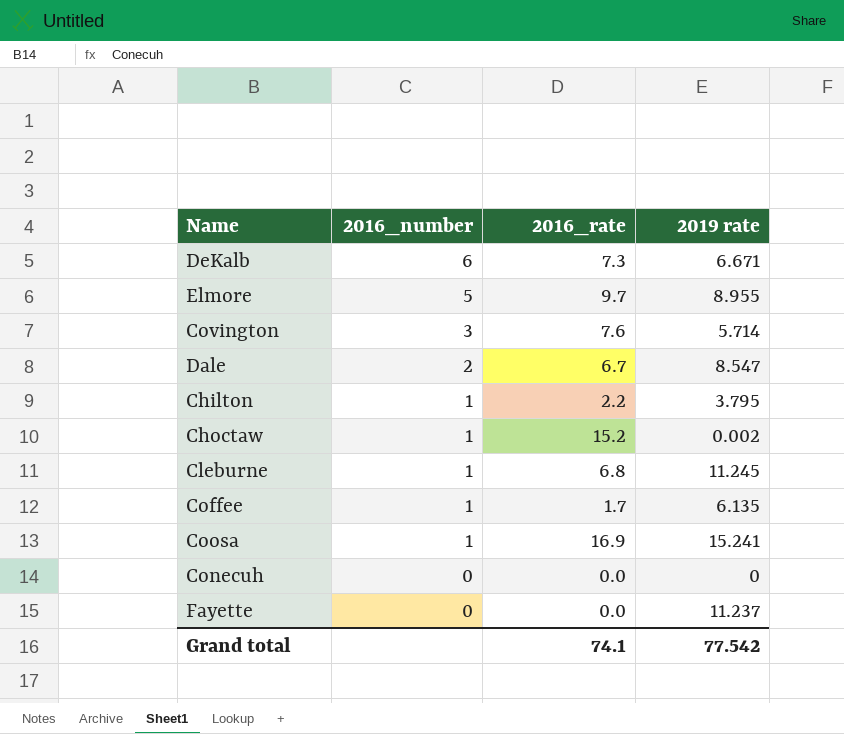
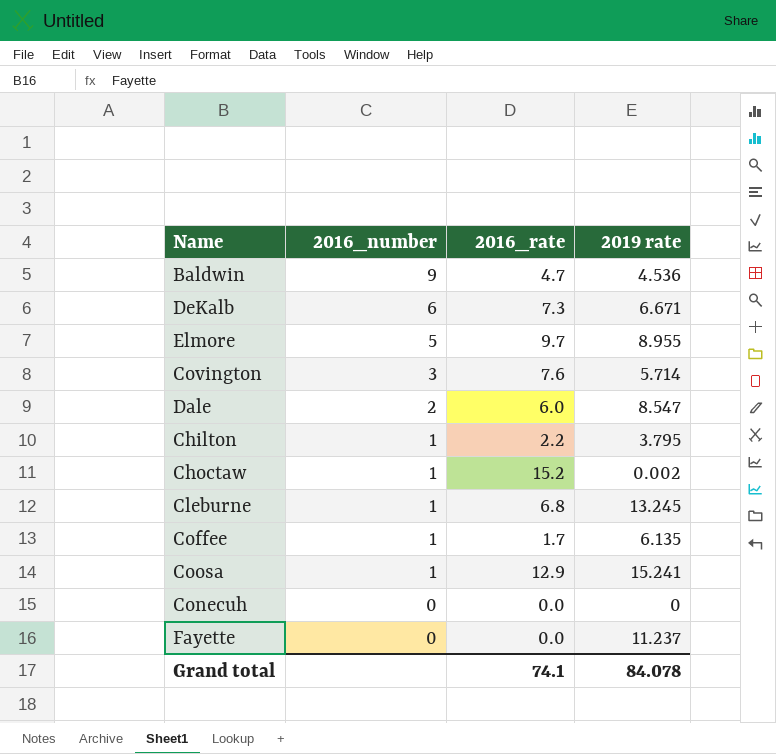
row Baldwin: none -> 9 | 4.7 | 4.536
Dale | 2016_rate: 6.7 -> 6.0
Cleburne | 2019 rate: 11.245 -> 13.245
Coosa | 2016_rate: 16.9 -> 12.9
Grand total | 2019 rate: 77.542 -> 84.078

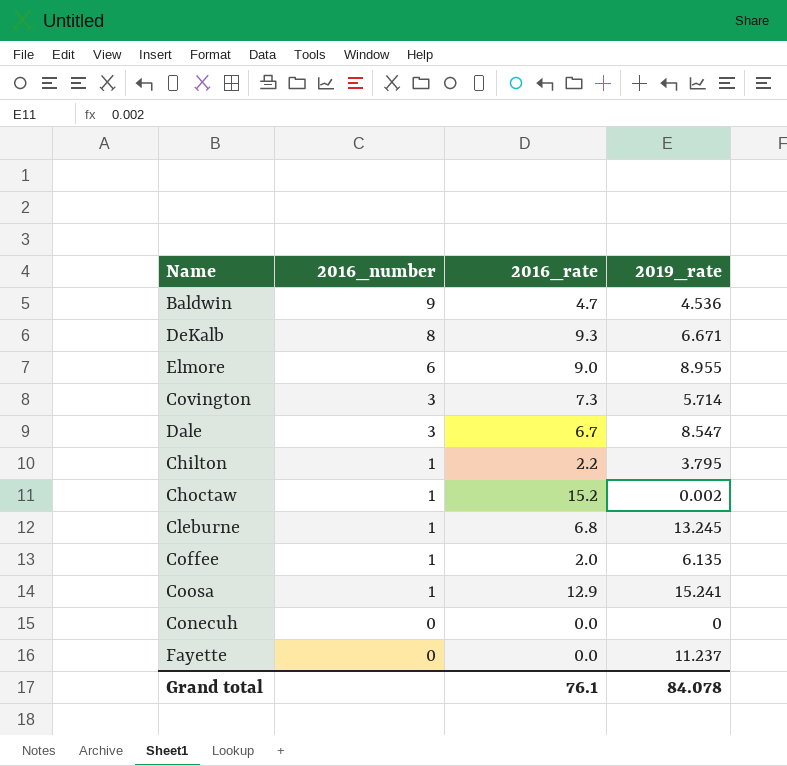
column name: 2019 rate -> 2019_rate
DeKalb | 2016_number: 6 -> 8
DeKalb | 2016_rate: 7.3 -> 9.3
Elmore | 2016_number: 5 -> 6
Elmore | 2016_rate: 9.7 -> 9.0
Covington | 2016_rate: 7.6 -> 7.3
Dale | 2016_number: 2 -> 3
Dale | 2016_rate: 6.0 -> 6.7
Coffee | 2016_rate: 1.7 -> 2.0
Grand total | 2016_rate: 74.1 -> 76.1

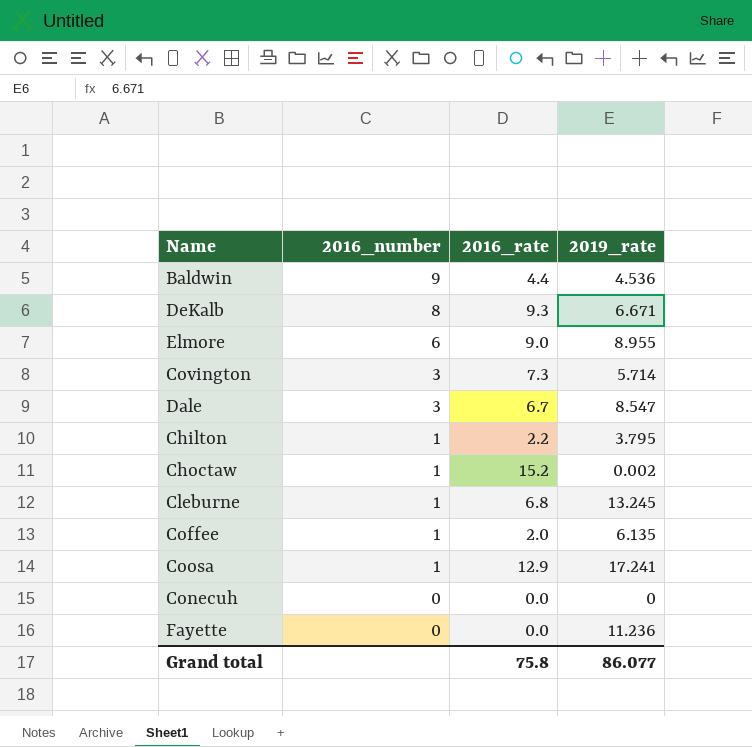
Baldwin | 2016_rate: 4.7 -> 4.4
Coosa | 2019_rate: 15.241 -> 17.241
Fayette | 2019_rate: 11.237 -> 11.236
Grand total | 2016_rate: 76.1 -> 75.8
Grand total | 2019_rate: 84.078 -> 86.077

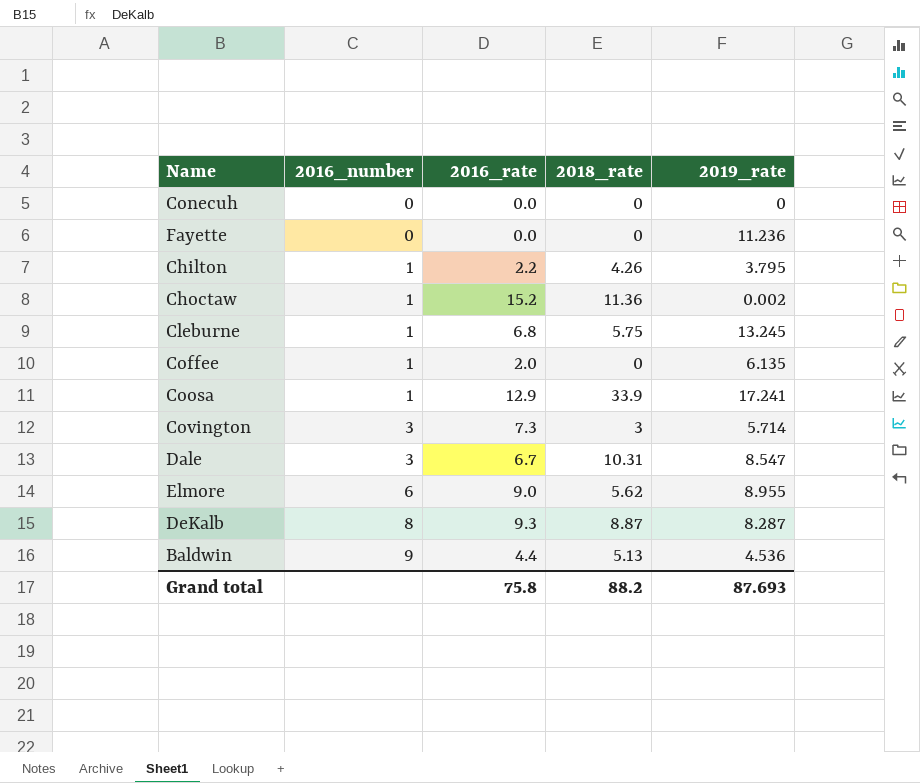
row order: 2016_number descending -> 2016_number ascending
column 2018_rate | position: none -> 4
DeKalb | 2019_rate: 6.671 -> 8.287
Grand total | 2019_rate: 86.077 -> 87.693

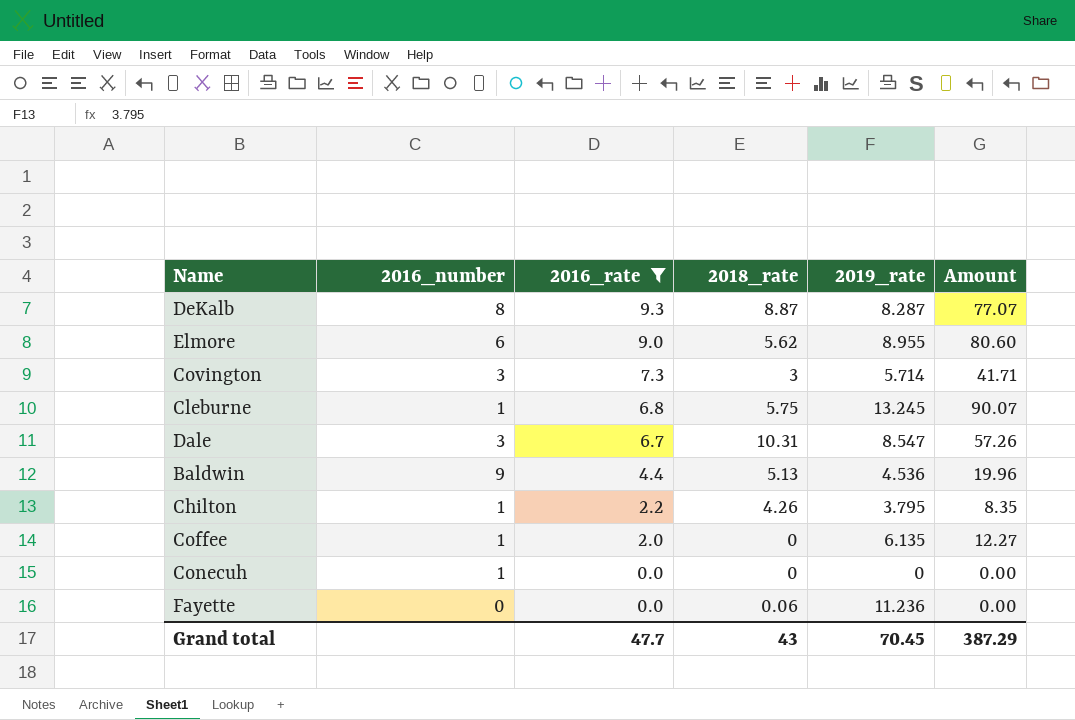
filter: none -> 2016_rate <= 9.3
row order: 2016_number ascending -> 2016_rate descending
column Amount | formula: none -> [2016_rate] * [2019_rate]
Conecuh | 2016_number: 0 -> 1
Fayette | 2018_rate: 0 -> 0.06
Grand total | 2016_rate: 75.8 -> 47.7
Grand total | 2018_rate: 88.2 -> 43
Grand total | 2019_rate: 87.693 -> 70.45

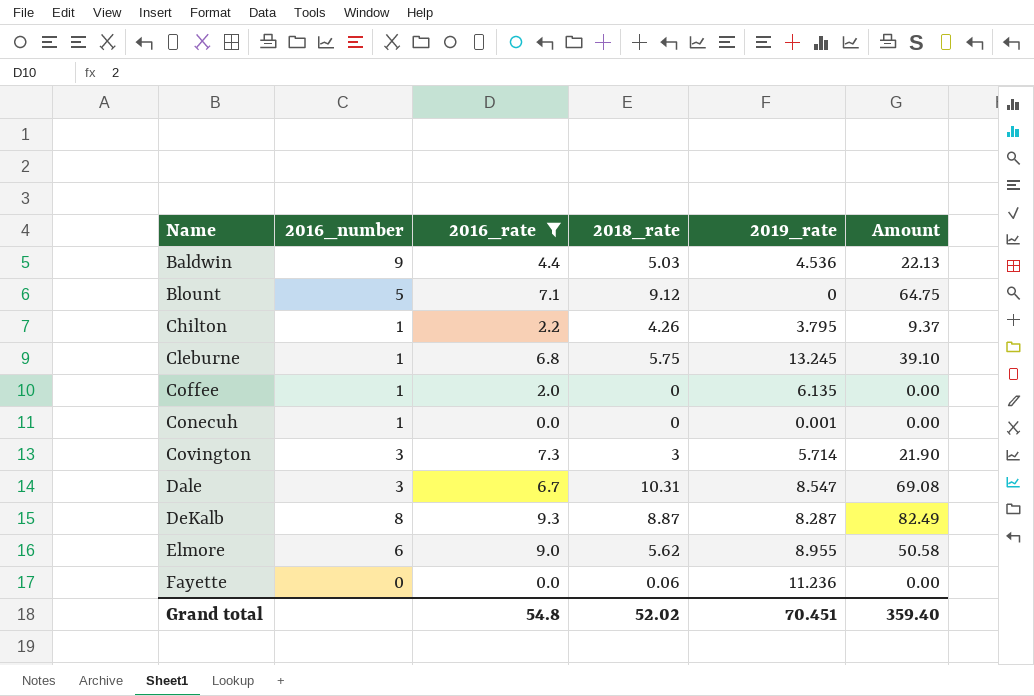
row order: 2016_rate descending -> Name ascending
column Amount | formula: [2016_rate] * [2019_rate] -> [2016_rate] * [2018_rate]
Baldwin | 2018_rate: 5.13 -> 5.03
row Blount: none -> 5 | 7.1 | 9.12 | 0 | 64.75
Conecuh | 2019_rate: 0 -> 0.001
Grand total | 2016_rate: 47.7 -> 54.8
Grand total | 2018_rate: 43 -> 52.02
Grand total | 2019_rate: 70.45 -> 70.451
Grand total | Amount: 387.29 -> 359.40

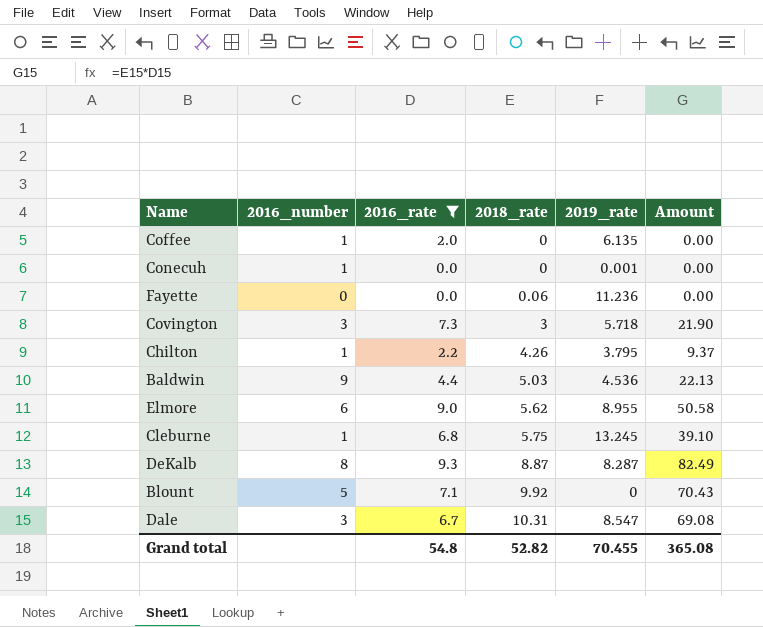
row order: Name ascending -> 2018_rate ascending
Covington | 2019_rate: 5.714 -> 5.718
Blount | 2018_rate: 9.12 -> 9.92
Blount | Amount: 64.75 -> 70.43
Grand total | 2018_rate: 52.02 -> 52.82
Grand total | 2019_rate: 70.451 -> 70.455
Grand total | Amount: 359.40 -> 365.08

